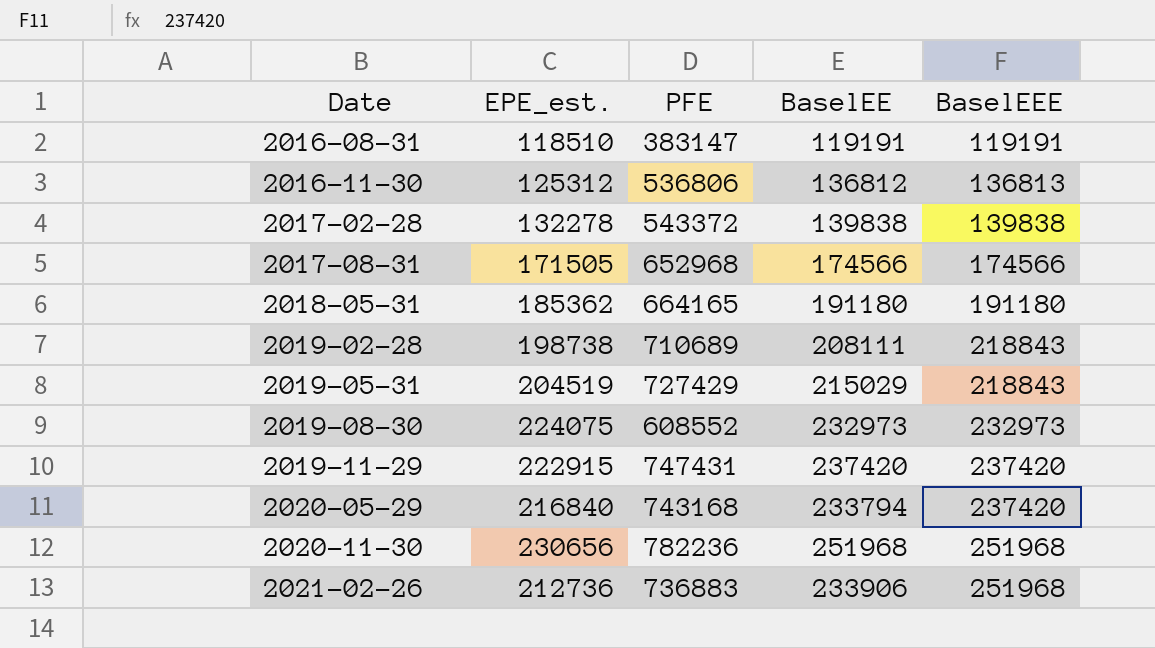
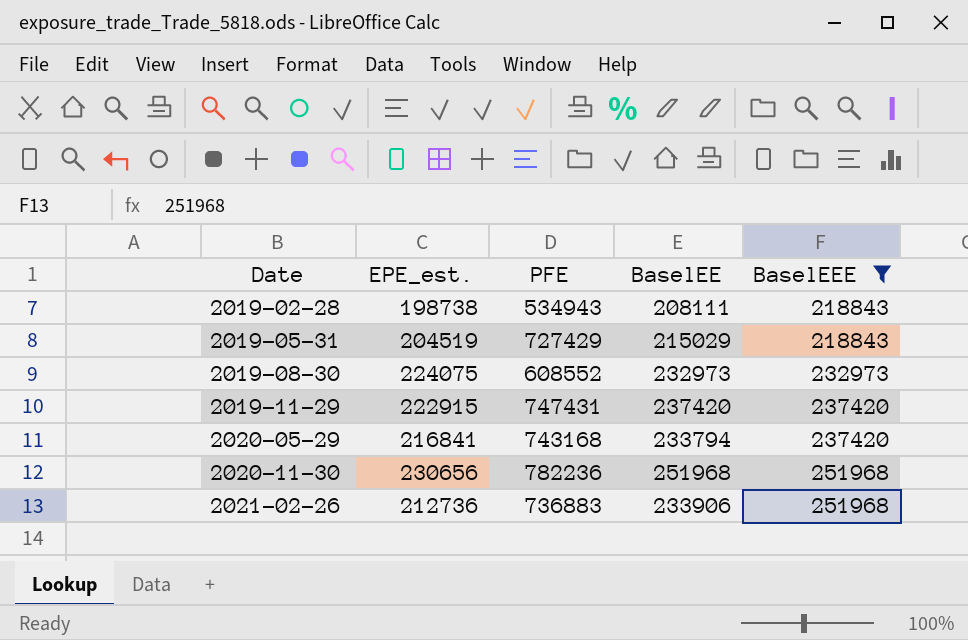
filter: none -> BaselEEE >= 218843
2019-02-28 | PFE: 710689 -> 534943
2020-05-29 | EPE_est.: 216840 -> 216841

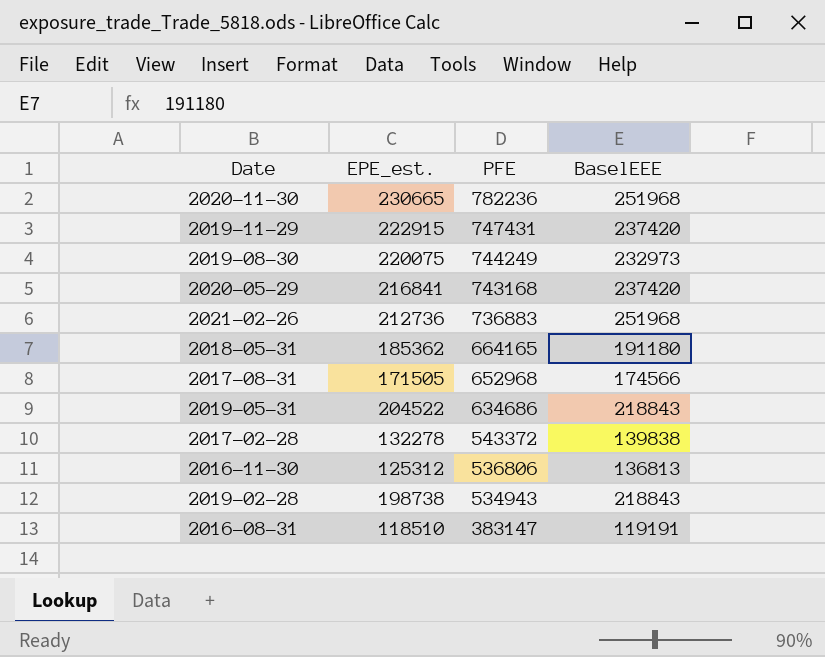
filter: BaselEEE >= 218843 -> none
row order: Date ascending -> PFE descending
column BaselEE | position: 4 -> none
2020-11-30 | EPE_est.: 230656 -> 230665
2019-08-30 | EPE_est.: 224075 -> 220075
2019-08-30 | PFE: 608552 -> 744249
2019-05-31 | EPE_est.: 204519 -> 204522
2019-05-31 | PFE: 727429 -> 634686

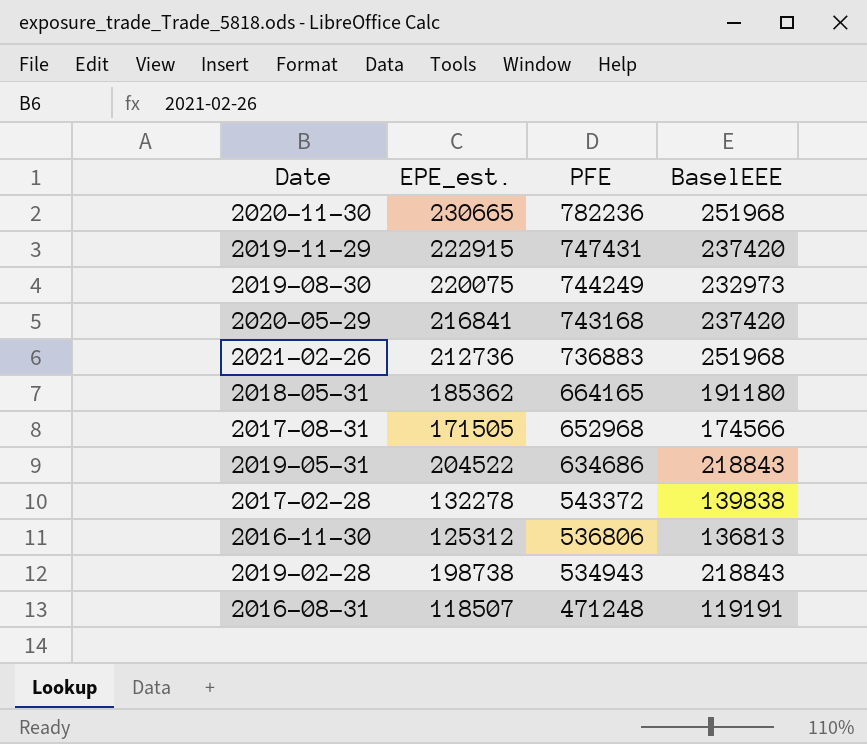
2016-08-31 | EPE_est.: 118510 -> 118507
2016-08-31 | PFE: 383147 -> 471248

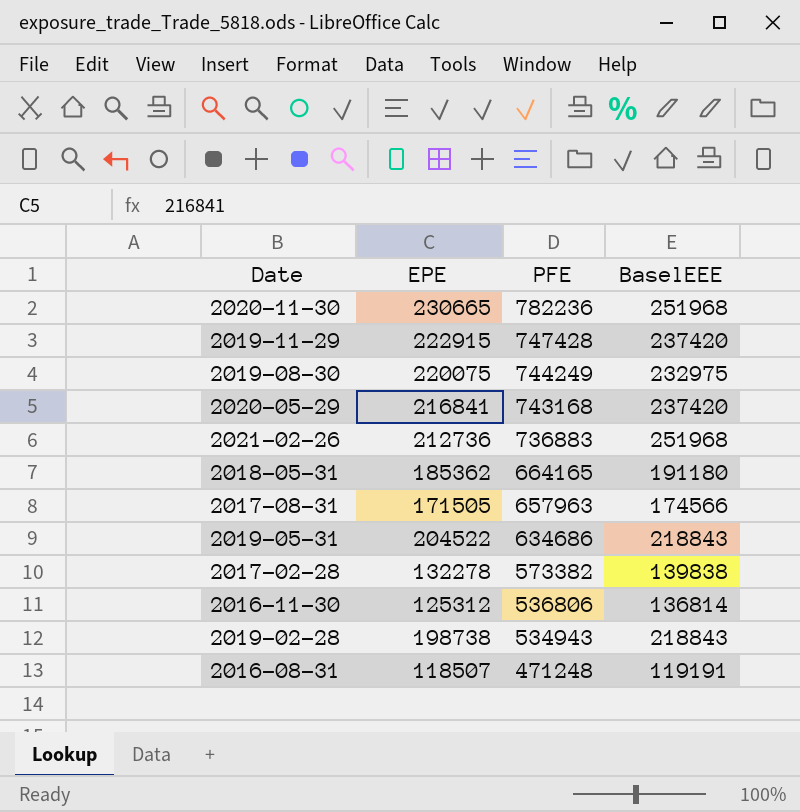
column name: EPE_est. -> EPE
2019-11-29 | PFE: 747431 -> 747428
2019-08-30 | BaselEEE: 232973 -> 232975
2017-08-31 | PFE: 652968 -> 657963
2017-02-28 | PFE: 543372 -> 573382
2016-11-30 | BaselEEE: 136813 -> 136814

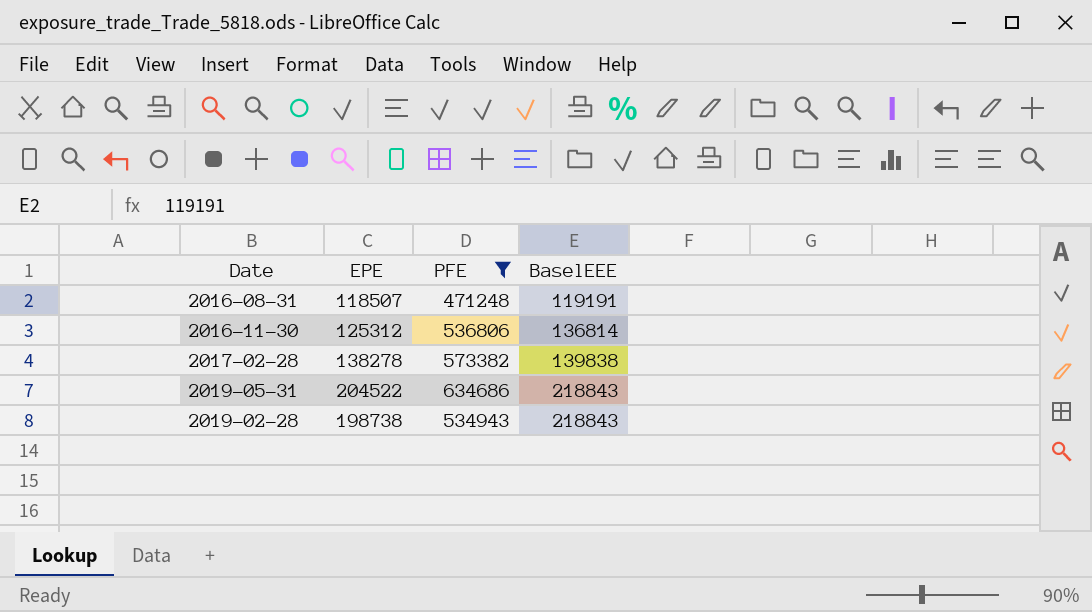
filter: none -> PFE <= 634686
row order: PFE descending -> BaselEEE ascending
2017-02-28 | EPE: 132278 -> 138278

